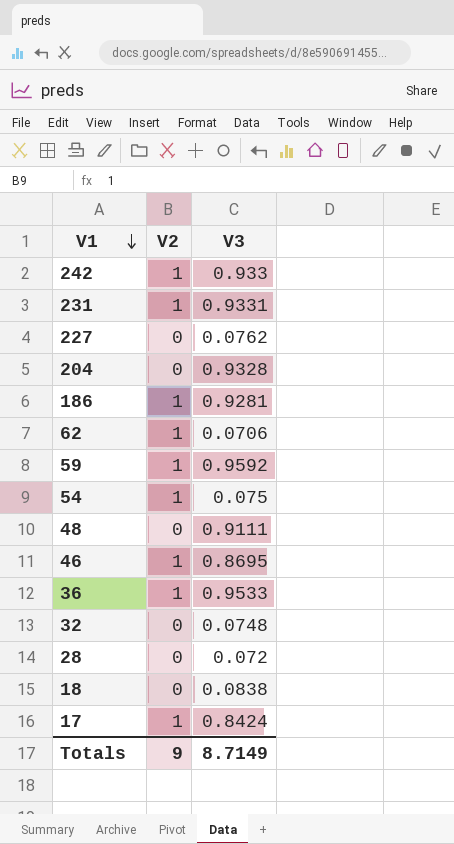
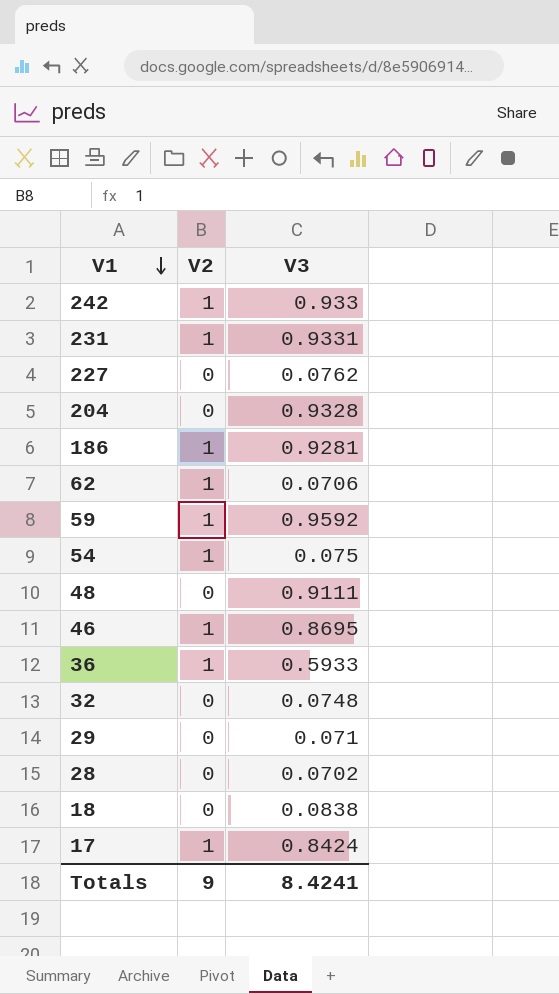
36 | V3: 0.9533 -> 0.5933
row 29: none -> 0 | 0.071
28 | V3: 0.072 -> 0.0702
Totals | V3: 8.7149 -> 8.4241

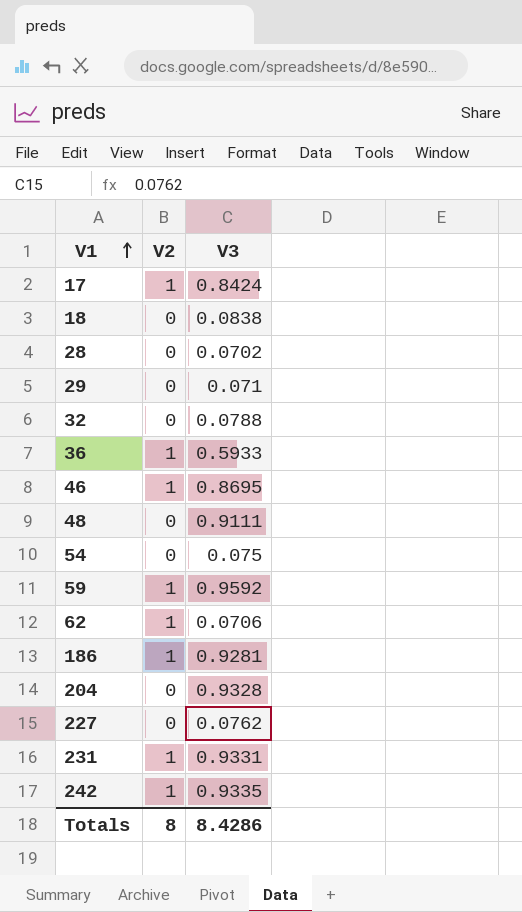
row order: V1 descending -> V1 ascending
32 | V3: 0.0748 -> 0.0788
54 | V2: 1 -> 0
242 | V3: 0.933 -> 0.9335
Totals | V2: 9 -> 8
Totals | V3: 8.4241 -> 8.4286

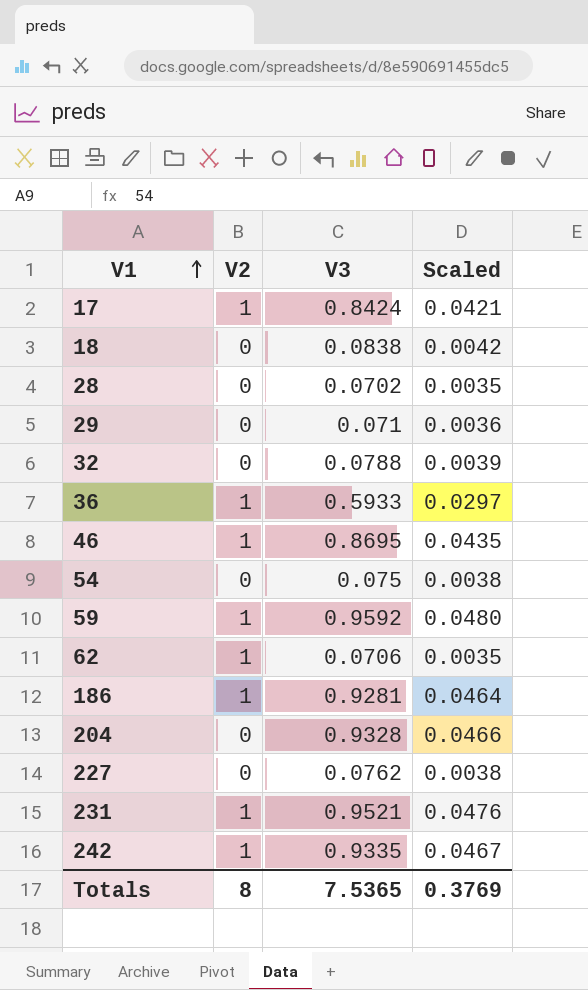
column Scaled | formula: none -> [V3] * 0.05
row 48: 0 | 0.9111 -> none
231 | V3: 0.9331 -> 0.9521
Totals | V3: 8.4286 -> 7.5365

